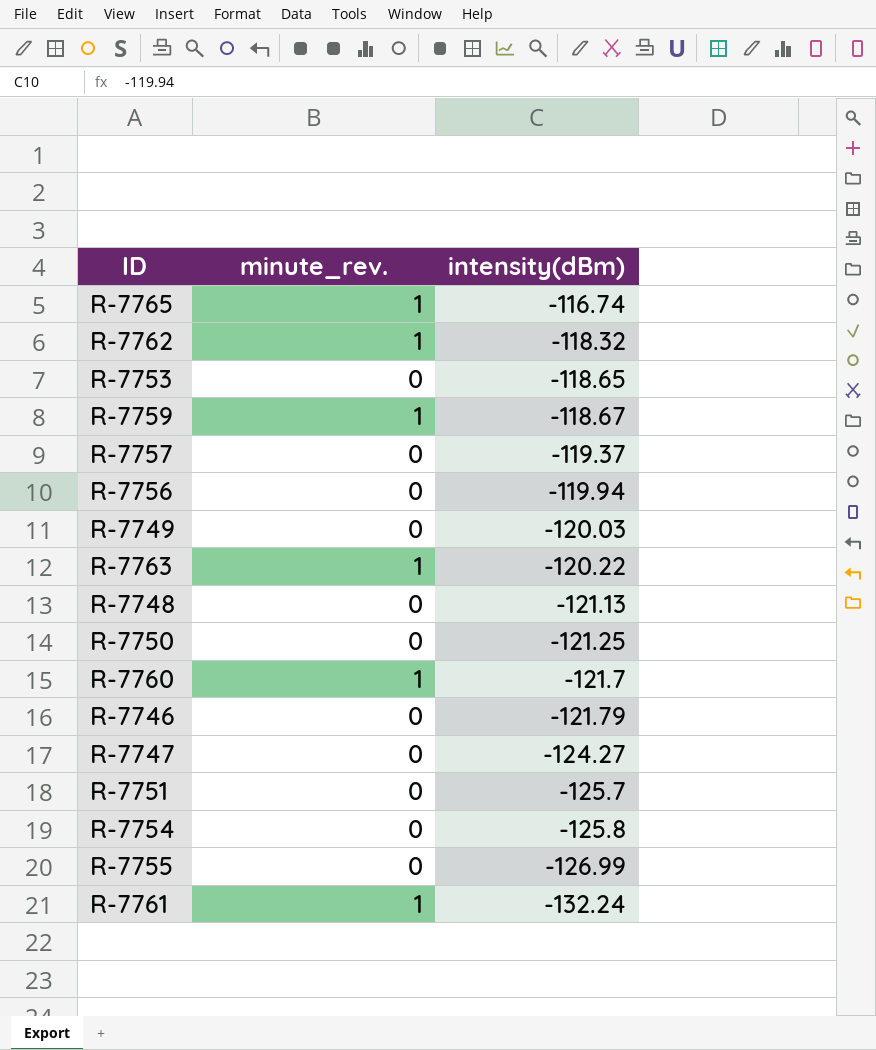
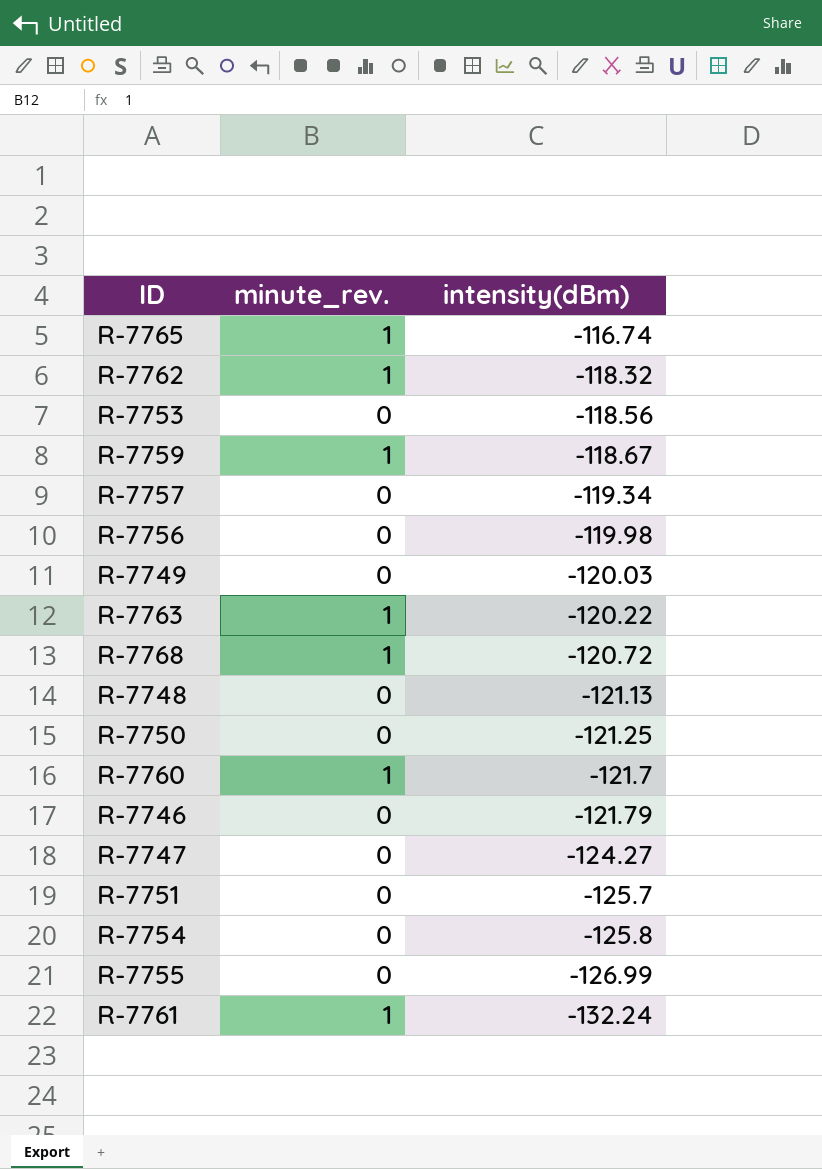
R-7753 | intensity(dBm): -118.65 -> -118.56
R-7757 | intensity(dBm): -119.37 -> -119.34
R-7756 | intensity(dBm): -119.94 -> -119.98
row R-7768: none -> 1 | -120.72

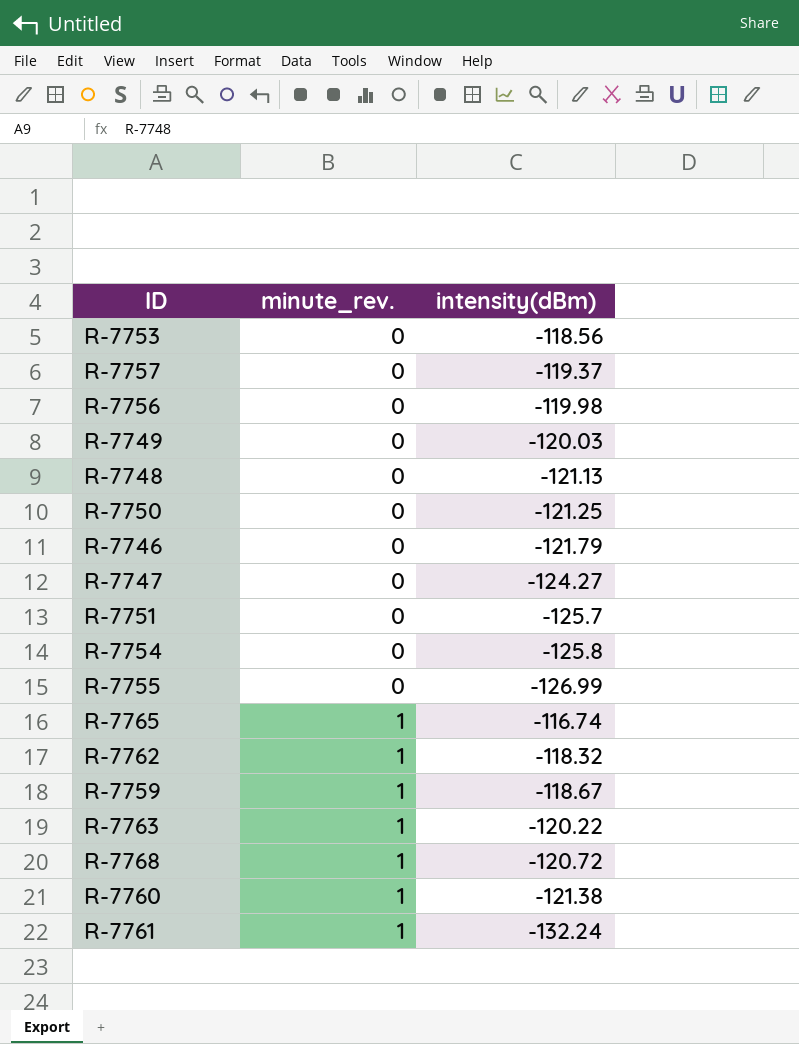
row order: intensity(dBm) descending -> minute_rev. ascending
R-7757 | intensity(dBm): -119.34 -> -119.37
R-7760 | intensity(dBm): -121.7 -> -121.38

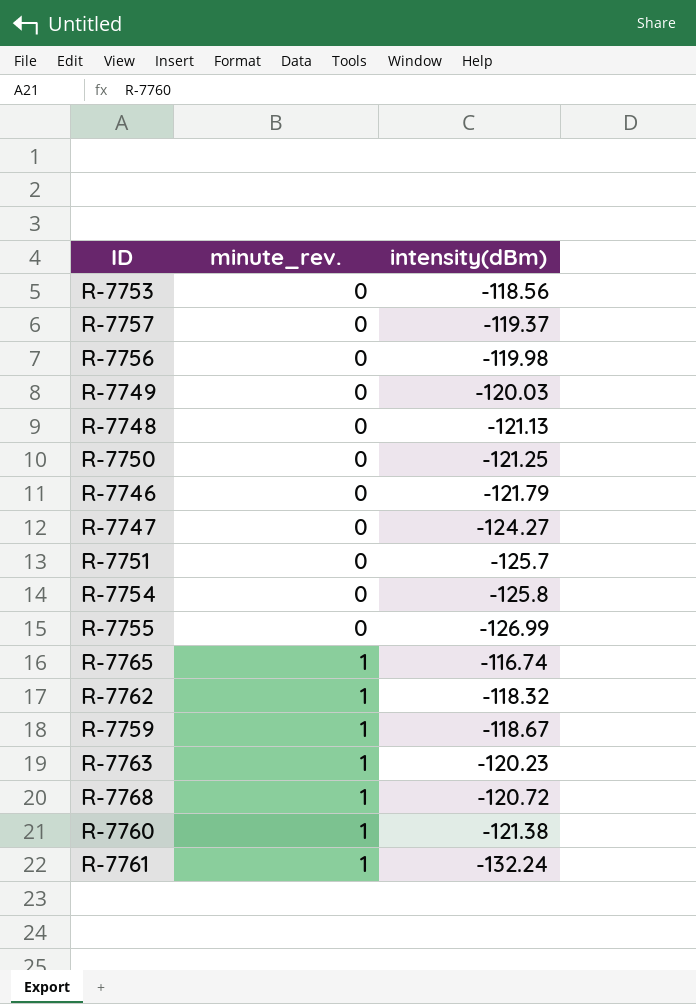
R-7763 | intensity(dBm): -120.22 -> -120.23

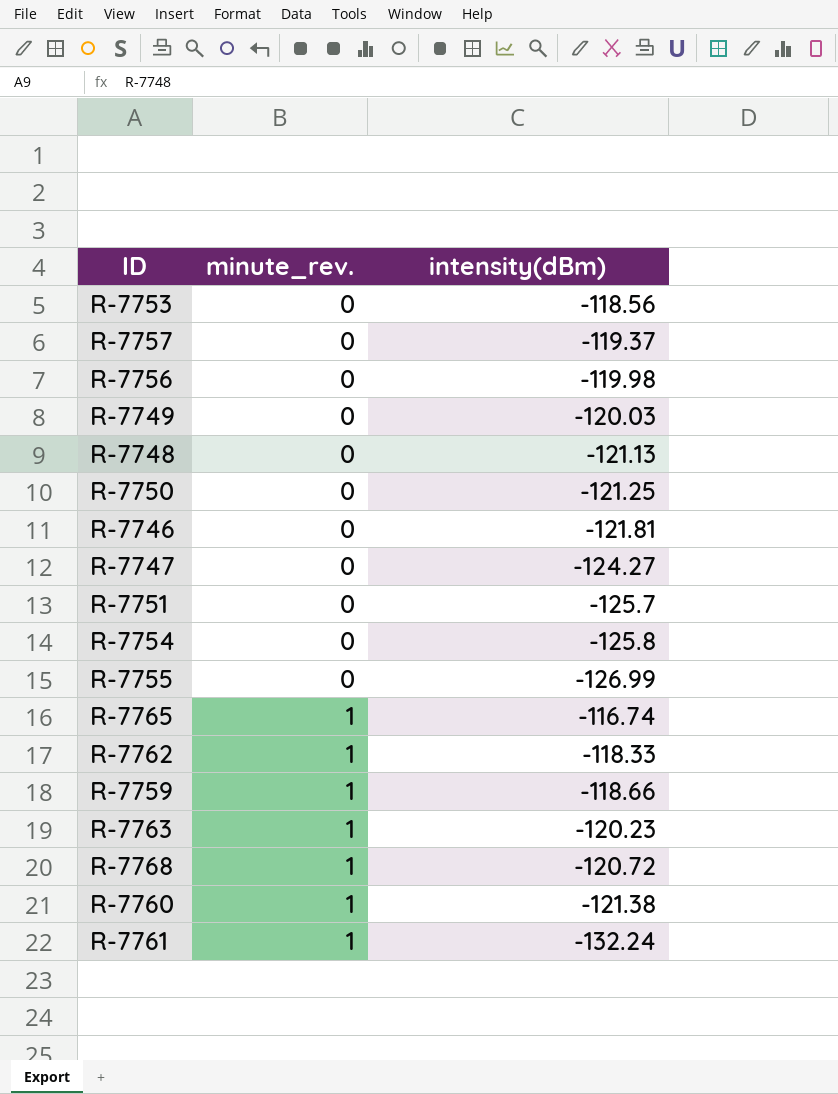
R-7746 | intensity(dBm): -121.79 -> -121.81
R-7762 | intensity(dBm): -118.32 -> -118.33
R-7759 | intensity(dBm): -118.67 -> -118.66

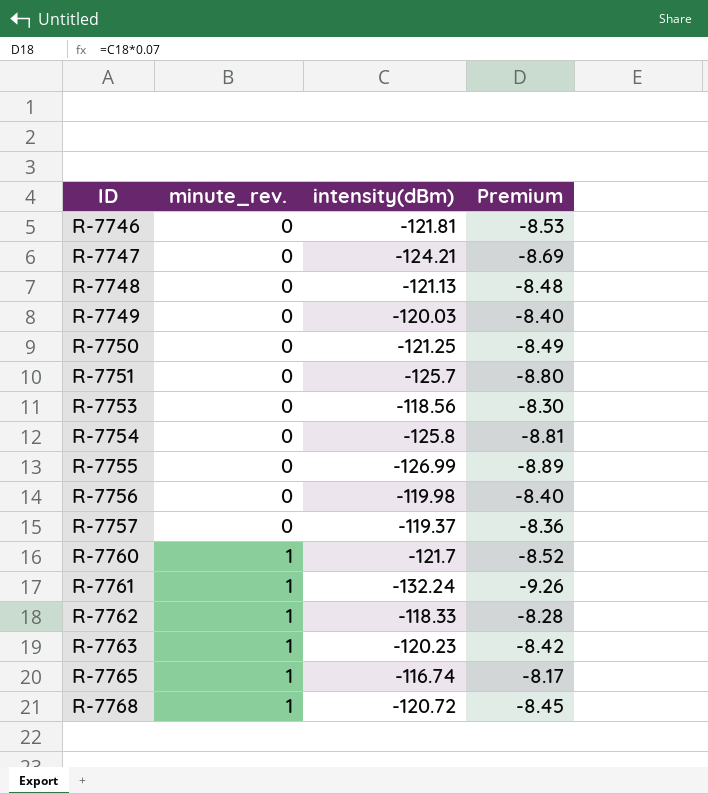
row order: minute_rev. ascending -> ID ascending
column Premium | formula: none -> [intensity(dBm)] * 0.07
row R-7759: 1 | -118.66 -> none
R-7747 | intensity(dBm): -124.27 -> -124.21
R-7760 | intensity(dBm): -121.38 -> -121.7

